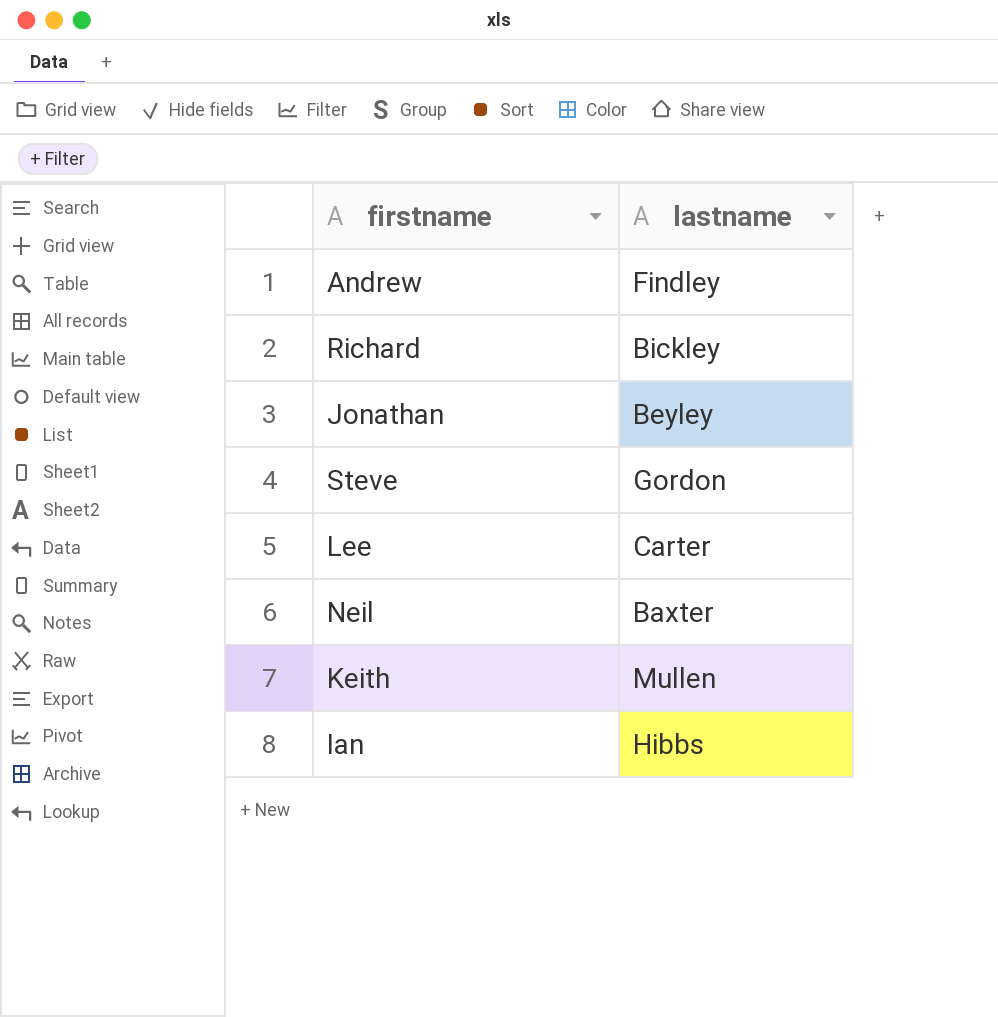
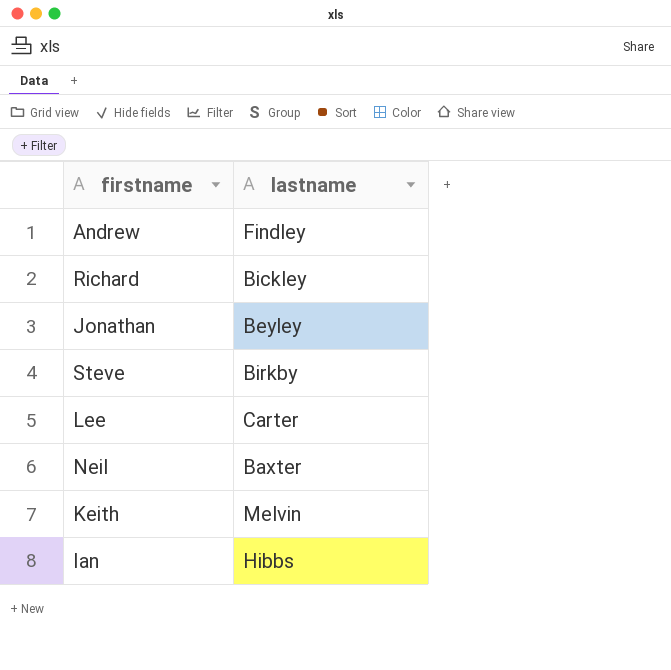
Steve | lastname: Gordon -> Birkby
Keith | lastname: Mullen -> Melvin

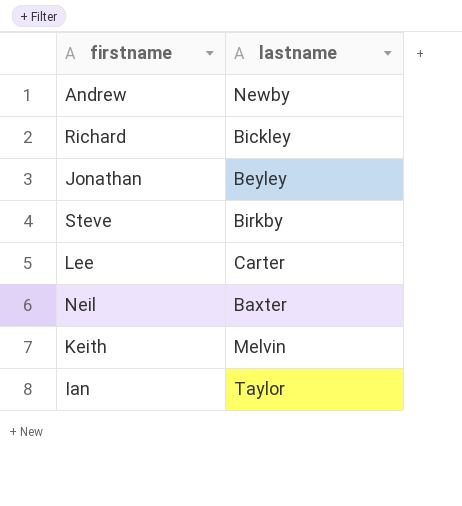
Andrew | lastname: Findley -> Newby
Ian | lastname: Hibbs -> Taylor

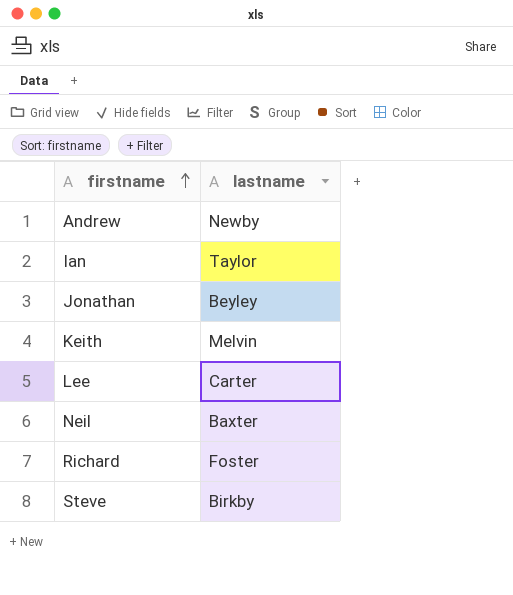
row order: none -> firstname ascending
Richard | lastname: Bickley -> Foster

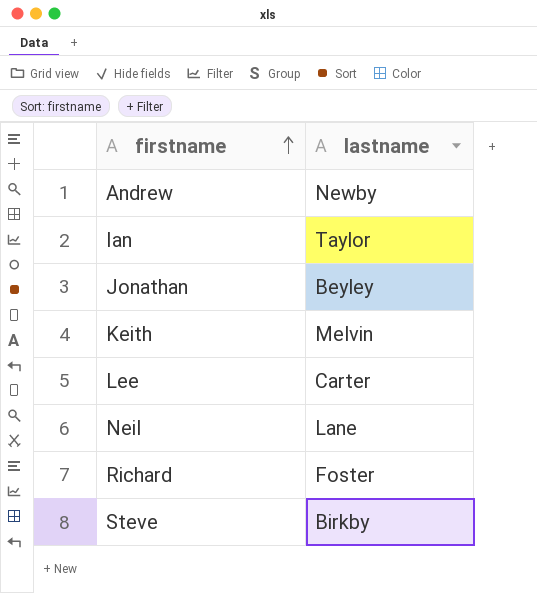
Neil | lastname: Baxter -> Lane

